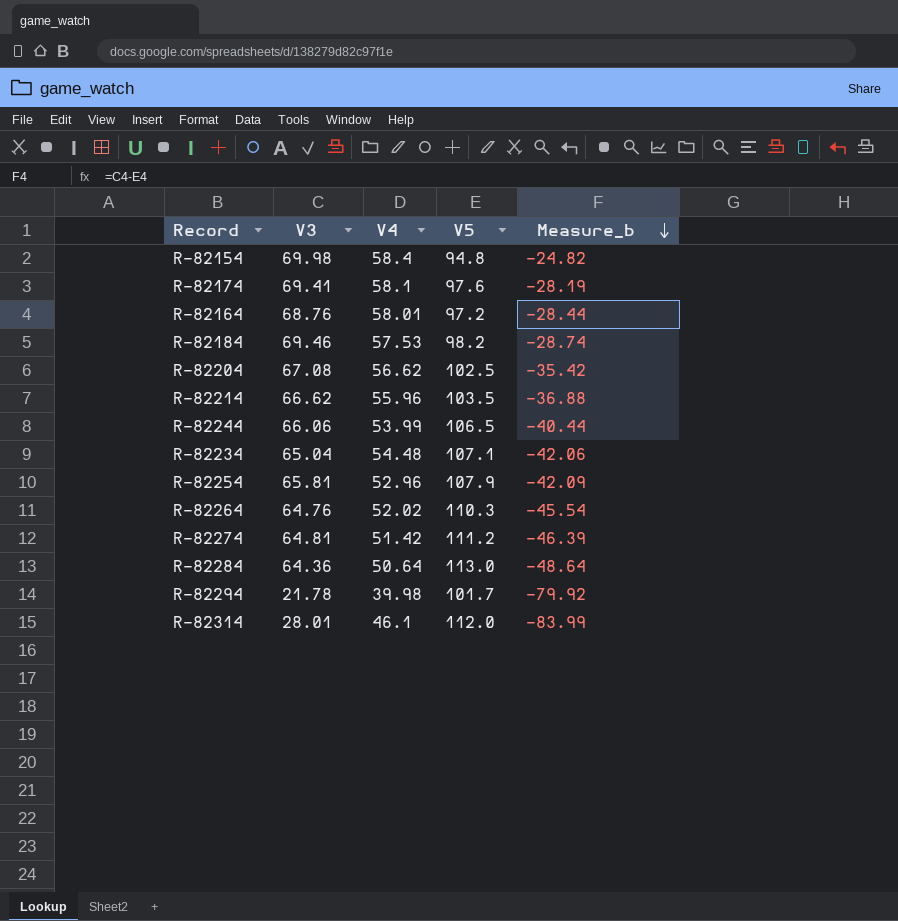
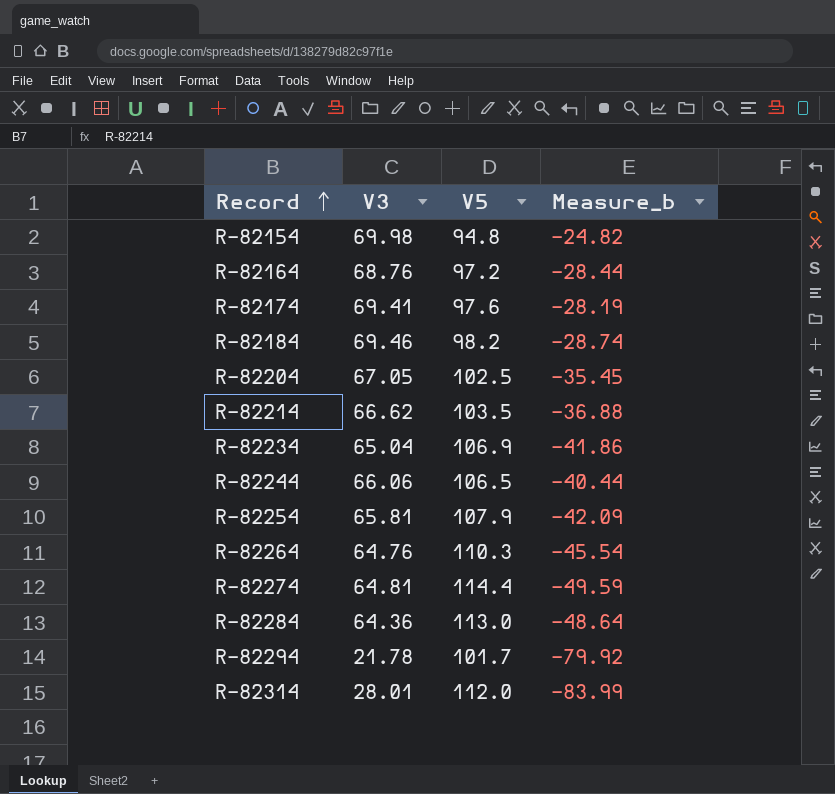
row order: Measure_b descending -> Record ascending
column V4 | position: 3 -> none
R-82204 | V3: 67.08 -> 67.05
R-82204 | Measure_b: -35.42 -> -35.45
R-82234 | V5: 107.1 -> 106.9
R-82234 | Measure_b: -42.06 -> -41.86
R-82274 | V5: 111.2 -> 114.4
R-82274 | Measure_b: -46.39 -> -49.59

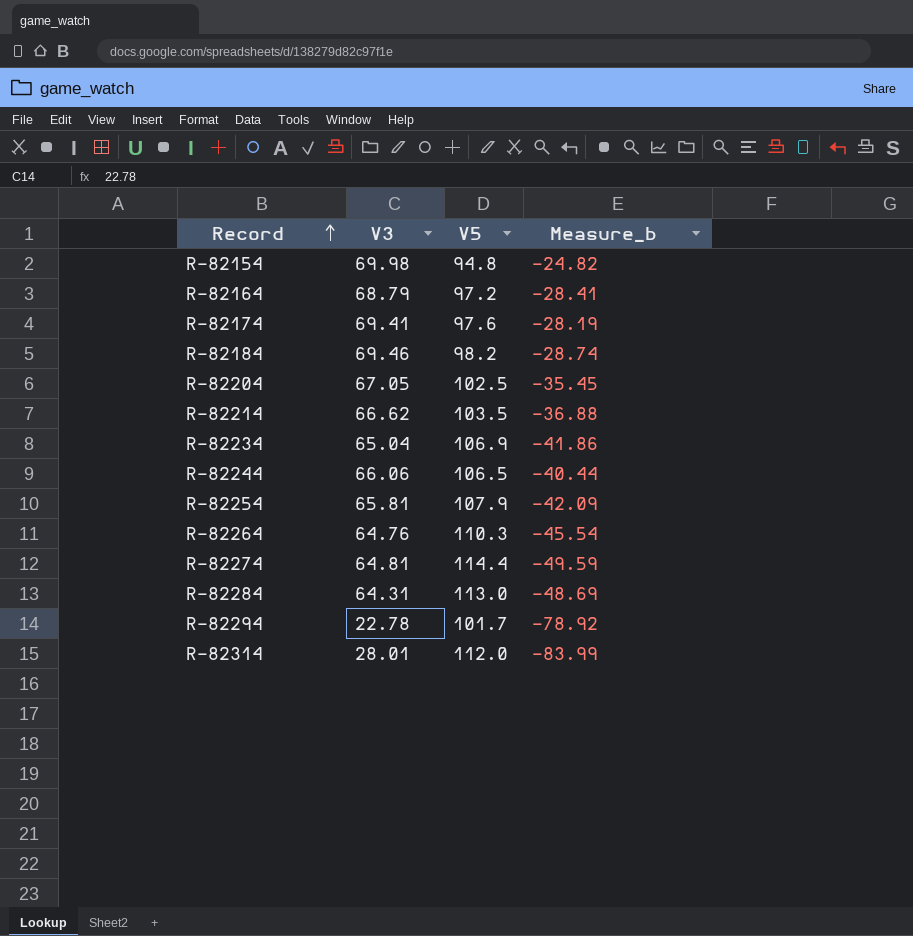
R-82164 | V3: 68.76 -> 68.79
R-82164 | Measure_b: -28.44 -> -28.41
R-82284 | V3: 64.36 -> 64.31
R-82284 | Measure_b: -48.64 -> -48.69
R-82294 | V3: 21.78 -> 22.78
R-82294 | Measure_b: -79.92 -> -78.92

